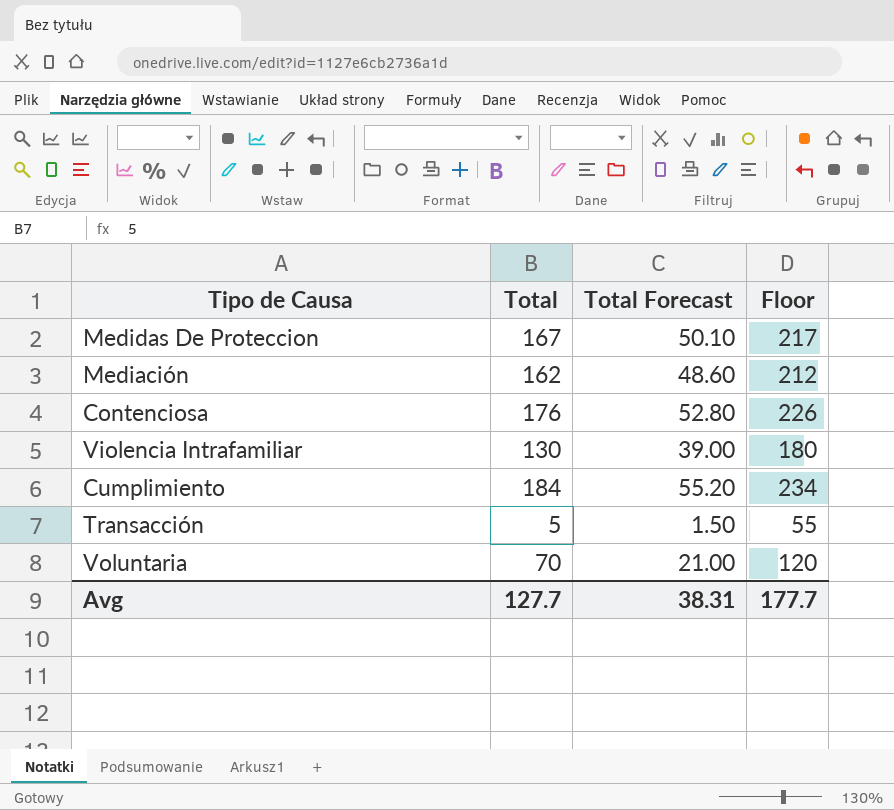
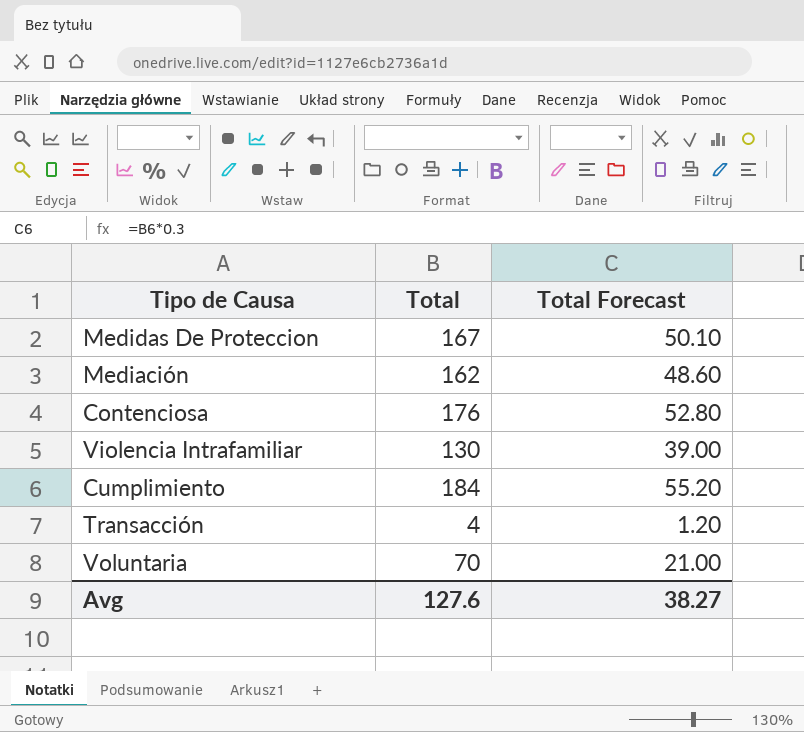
column Floor | formula: [Total] + 50 -> none
Transacción | Total: 5 -> 4
Transacción | Total Forecast: 1.50 -> 1.20
Avg | Total: 127.7 -> 127.6
Avg | Total Forecast: 38.31 -> 38.27

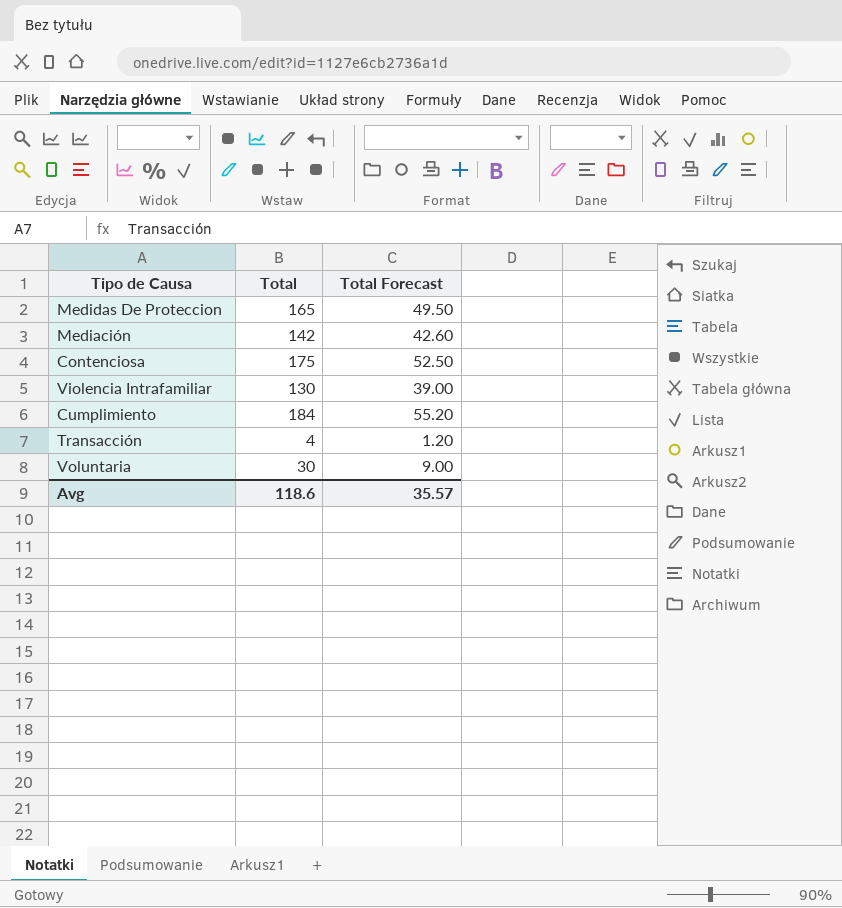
Medidas De Proteccion | Total: 167 -> 165
Medidas De Proteccion | Total Forecast: 50.10 -> 49.50
Mediación | Total: 162 -> 142
Mediación | Total Forecast: 48.60 -> 42.60
Contenciosa | Total: 176 -> 175
Contenciosa | Total Forecast: 52.80 -> 52.50
Voluntaria | Total: 70 -> 30
Voluntaria | Total Forecast: 21.00 -> 9.00
Avg | Total: 127.6 -> 118.6
Avg | Total Forecast: 38.27 -> 35.57

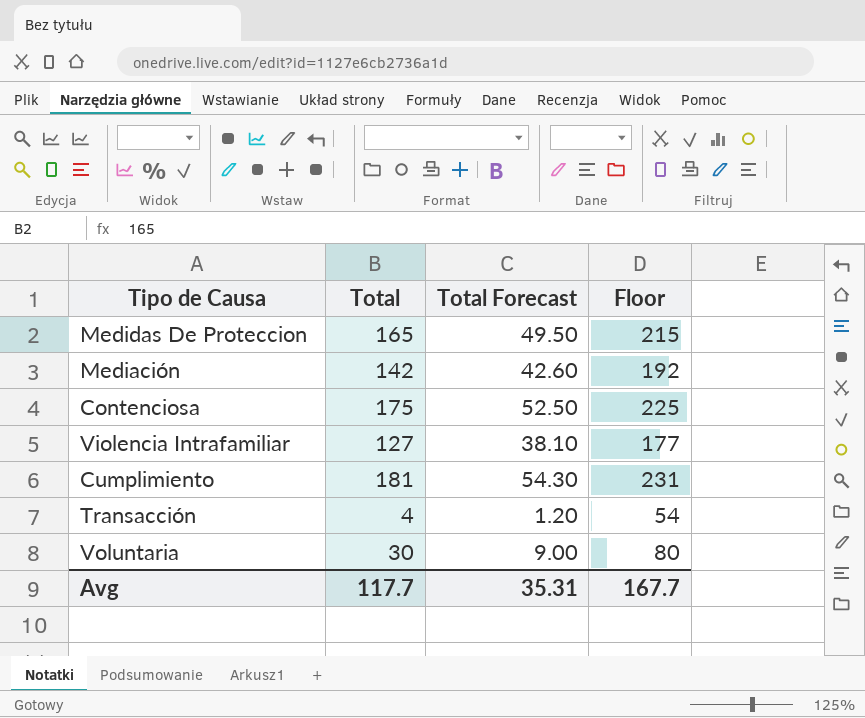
column Floor | formula: none -> [Total] + 50
Violencia Intrafamiliar | Total: 130 -> 127
Violencia Intrafamiliar | Total Forecast: 39.00 -> 38.10
Cumplimiento | Total: 184 -> 181
Cumplimiento | Total Forecast: 55.20 -> 54.30
Avg | Total: 118.6 -> 117.7
Avg | Total Forecast: 35.57 -> 35.31

